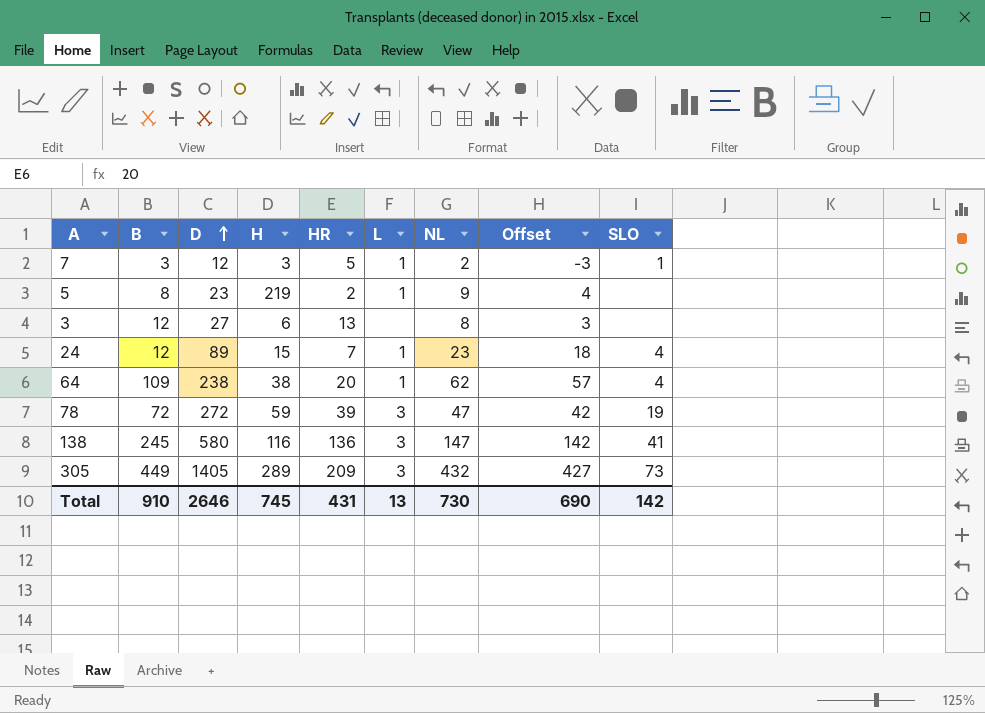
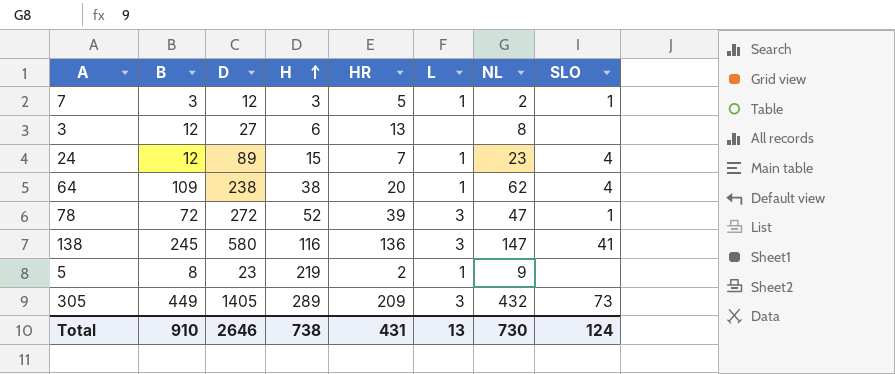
row order: D ascending -> H ascending
column Offset | formula: [NL] - 5 -> none
78 | H: 59 -> 52
78 | SLO: 19 -> 1
Total | H: 745 -> 738
Total | SLO: 142 -> 124

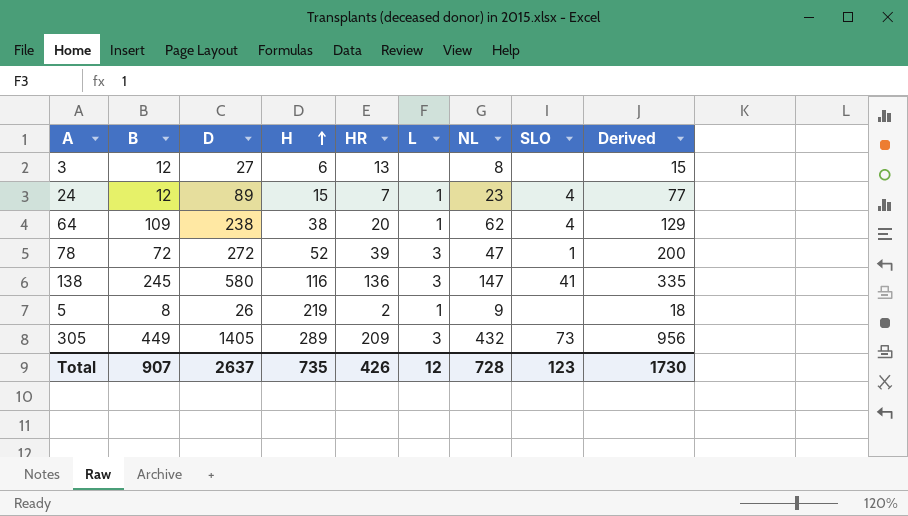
column Derived | formula: none -> [D] - [B]
row 7: 3 | 12 | 3 | 5 | 1 | 2 | 1 -> none
5 | D: 23 -> 26
Total | B: 910 -> 907
Total | D: 2646 -> 2637
Total | H: 738 -> 735
Total | HR: 431 -> 426
Total | L: 13 -> 12
Total | NL: 730 -> 728
Total | SLO: 124 -> 123

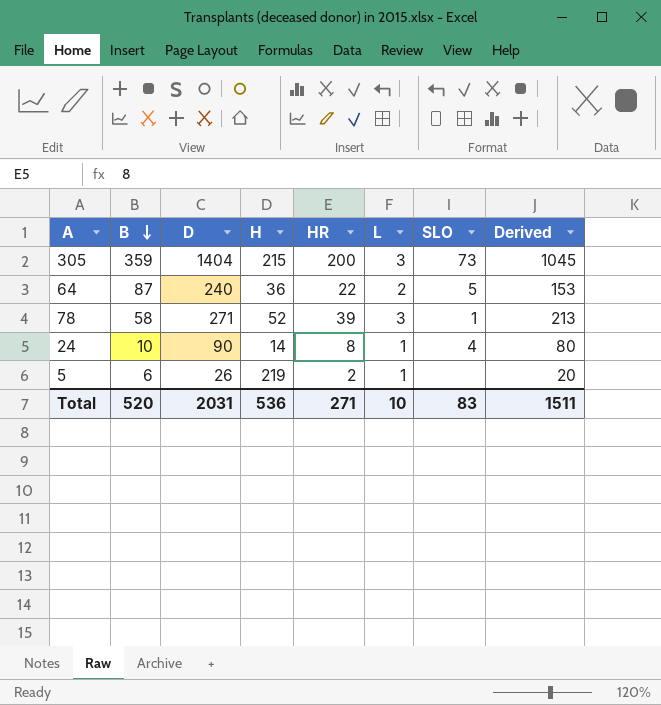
row order: H ascending -> B descending
column NL | position: 7 -> none
row 3: 12 | 27 | 6 | 13 | none | 8 | none | 15 -> none
row 138: 245 | 580 | 116 | 136 | 3 | 147 | 41 | 335 -> none
305 | B: 449 -> 359
305 | D: 1405 -> 1404
305 | H: 289 -> 215
305 | HR: 209 -> 200
305 | Derived: 956 -> 1045
64 | B: 109 -> 87
64 | D: 238 -> 240
64 | H: 38 -> 36
64 | HR: 20 -> 22
64 | L: 1 -> 2
64 | SLO: 4 -> 5
64 | Derived: 129 -> 153
78 | B: 72 -> 58
78 | D: 272 -> 271
78 | Derived: 200 -> 213
24 | B: 12 -> 10
24 | D: 89 -> 90
24 | H: 15 -> 14
24 | HR: 7 -> 8
24 | Derived: 77 -> 80
5 | B: 8 -> 6
5 | Derived: 18 -> 20
Total | B: 907 -> 520
Total | D: 2637 -> 2031
Total | H: 735 -> 536
Total | HR: 426 -> 271
Total | L: 12 -> 10
Total | SLO: 123 -> 83
Total | Derived: 1730 -> 1511

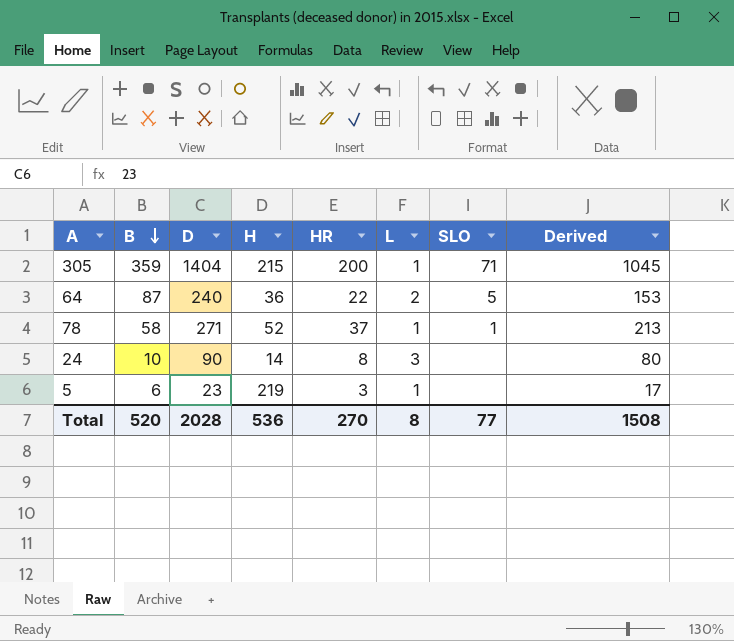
305 | L: 3 -> 1
305 | SLO: 73 -> 71
78 | HR: 39 -> 37
78 | L: 3 -> 1
24 | L: 1 -> 3
24 | SLO: 4 -> none
5 | D: 26 -> 23
5 | HR: 2 -> 3
5 | Derived: 20 -> 17
Total | D: 2031 -> 2028
Total | HR: 271 -> 270
Total | L: 10 -> 8
Total | SLO: 83 -> 77
Total | Derived: 1511 -> 1508

